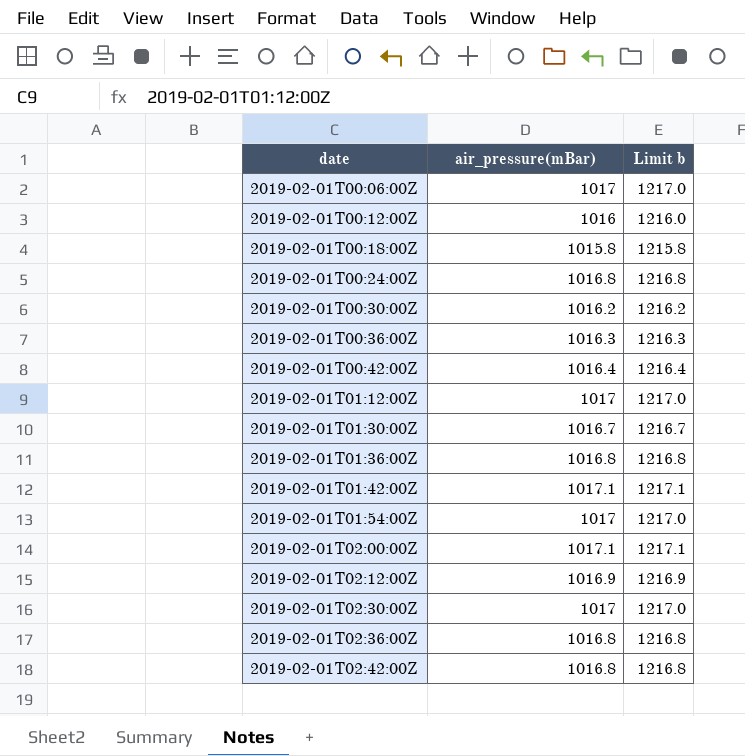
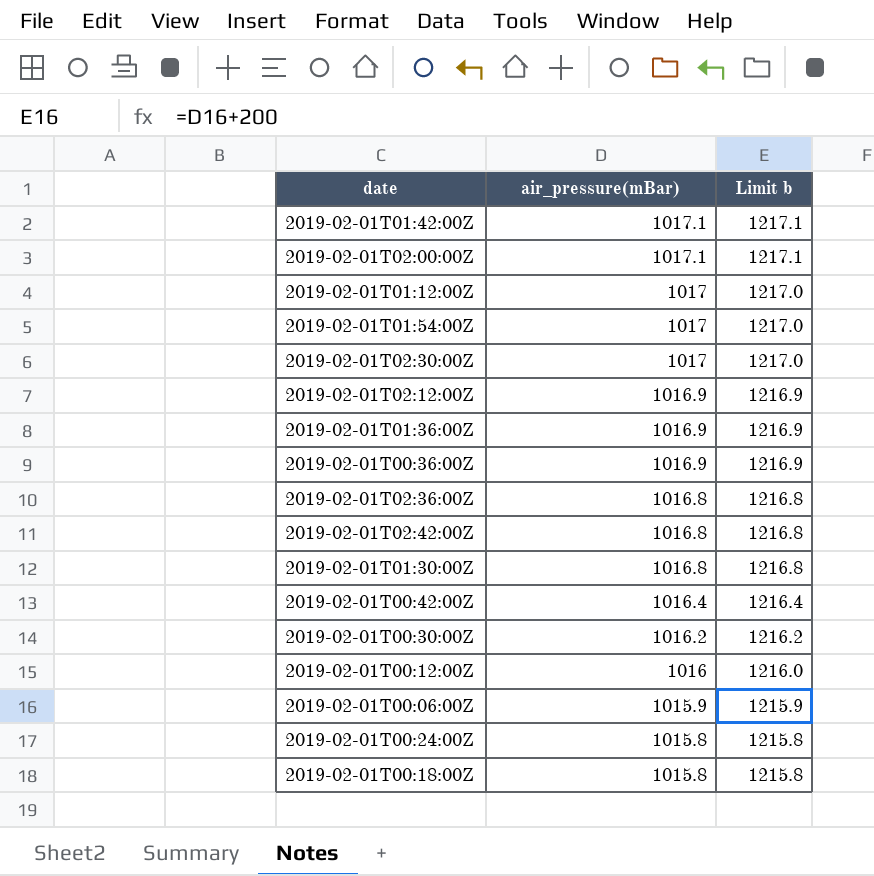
row order: date ascending -> air_pressure(mBar) descending
2019-02-01T01:36:00Z | air_pressure(mBar): 1016.8 -> 1016.9
2019-02-01T01:36:00Z | Limit b: 1216.8 -> 1216.9
2019-02-01T00:36:00Z | air_pressure(mBar): 1016.3 -> 1016.9
2019-02-01T00:36:00Z | Limit b: 1216.3 -> 1216.9
2019-02-01T01:30:00Z | air_pressure(mBar): 1016.7 -> 1016.8
2019-02-01T01:30:00Z | Limit b: 1216.7 -> 1216.8
2019-02-01T00:06:00Z | air_pressure(mBar): 1017 -> 1015.9
2019-02-01T00:06:00Z | Limit b: 1217.0 -> 1215.9
2019-02-01T00:24:00Z | air_pressure(mBar): 1016.8 -> 1015.8
2019-02-01T00:24:00Z | Limit b: 1216.8 -> 1215.8

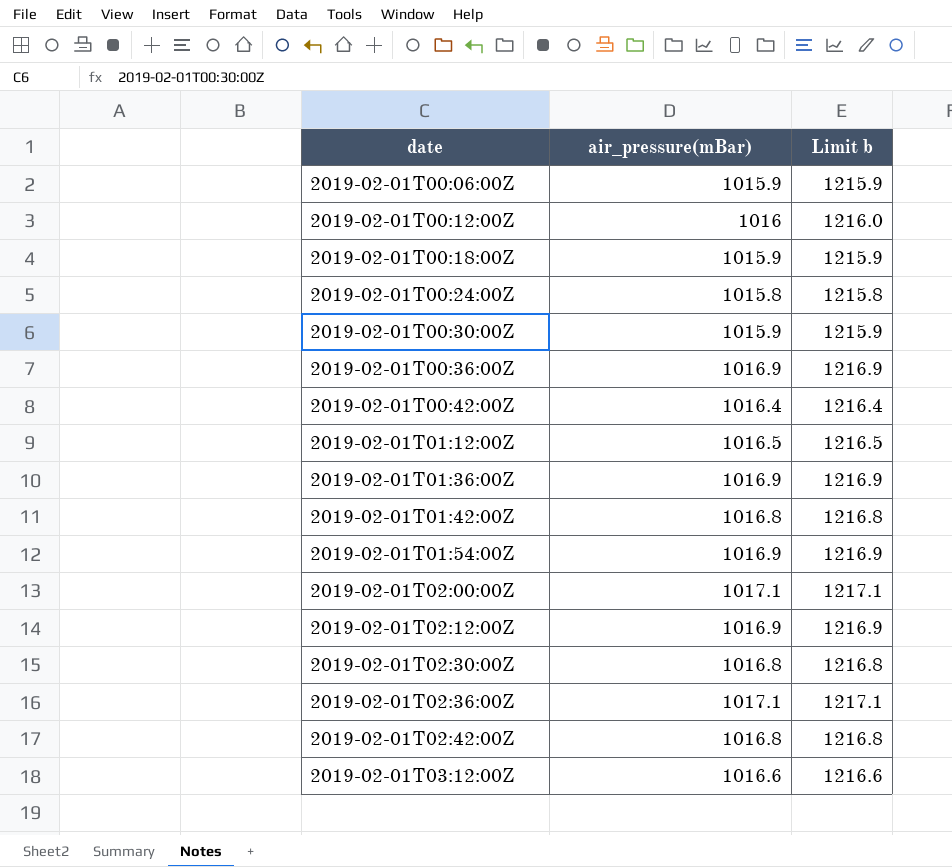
row order: air_pressure(mBar) descending -> date ascending
row 2019-02-01T01:30:00Z: 1016.8 | 1216.8 -> none
2019-02-01T00:18:00Z | air_pressure(mBar): 1015.8 -> 1015.9
2019-02-01T00:18:00Z | Limit b: 1215.8 -> 1215.9
2019-02-01T00:30:00Z | air_pressure(mBar): 1016.2 -> 1015.9
2019-02-01T00:30:00Z | Limit b: 1216.2 -> 1215.9
2019-02-01T01:12:00Z | air_pressure(mBar): 1017 -> 1016.5
2019-02-01T01:12:00Z | Limit b: 1217.0 -> 1216.5
2019-02-01T01:42:00Z | air_pressure(mBar): 1017.1 -> 1016.8
2019-02-01T01:42:00Z | Limit b: 1217.1 -> 1216.8
2019-02-01T01:54:00Z | air_pressure(mBar): 1017 -> 1016.9
2019-02-01T01:54:00Z | Limit b: 1217.0 -> 1216.9
2019-02-01T02:30:00Z | air_pressure(mBar): 1017 -> 1016.8
2019-02-01T02:30:00Z | Limit b: 1217.0 -> 1216.8
2019-02-01T02:36:00Z | air_pressure(mBar): 1016.8 -> 1017.1
2019-02-01T02:36:00Z | Limit b: 1216.8 -> 1217.1
row 2019-02-01T03:12:00Z: none -> 1016.6 | 1216.6

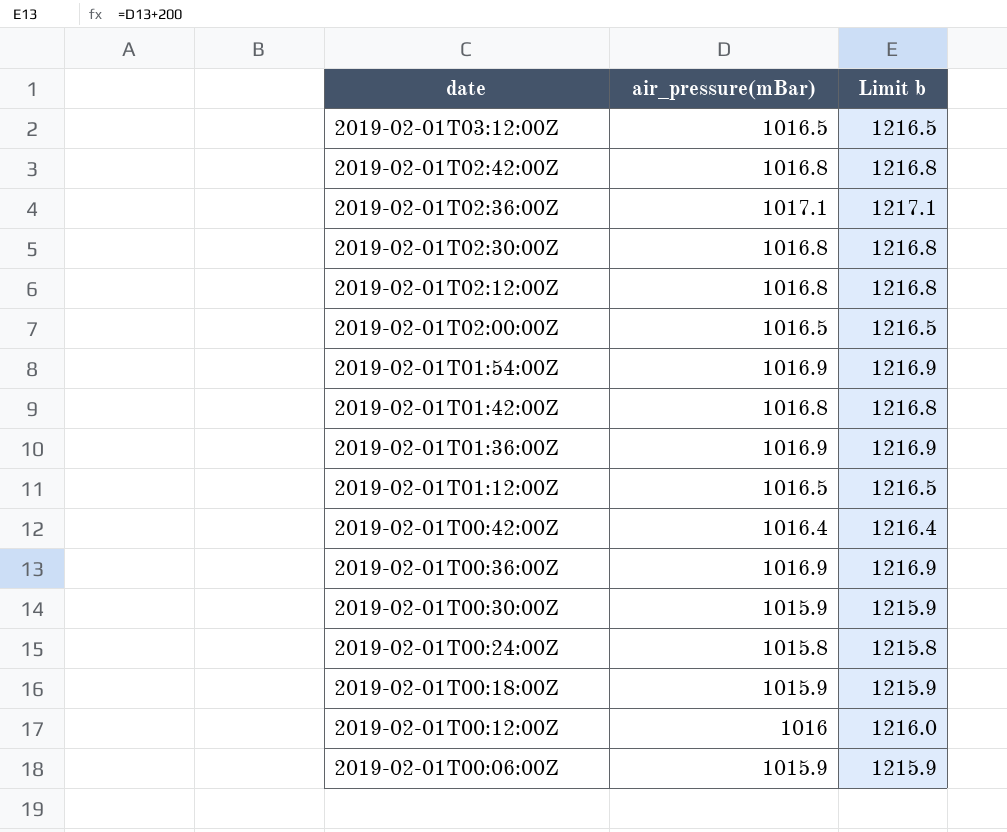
row order: date ascending -> date descending
2019-02-01T03:12:00Z | air_pressure(mBar): 1016.6 -> 1016.5
2019-02-01T03:12:00Z | Limit b: 1216.6 -> 1216.5
2019-02-01T02:12:00Z | air_pressure(mBar): 1016.9 -> 1016.8
2019-02-01T02:12:00Z | Limit b: 1216.9 -> 1216.8
2019-02-01T02:00:00Z | air_pressure(mBar): 1017.1 -> 1016.5
2019-02-01T02:00:00Z | Limit b: 1217.1 -> 1216.5

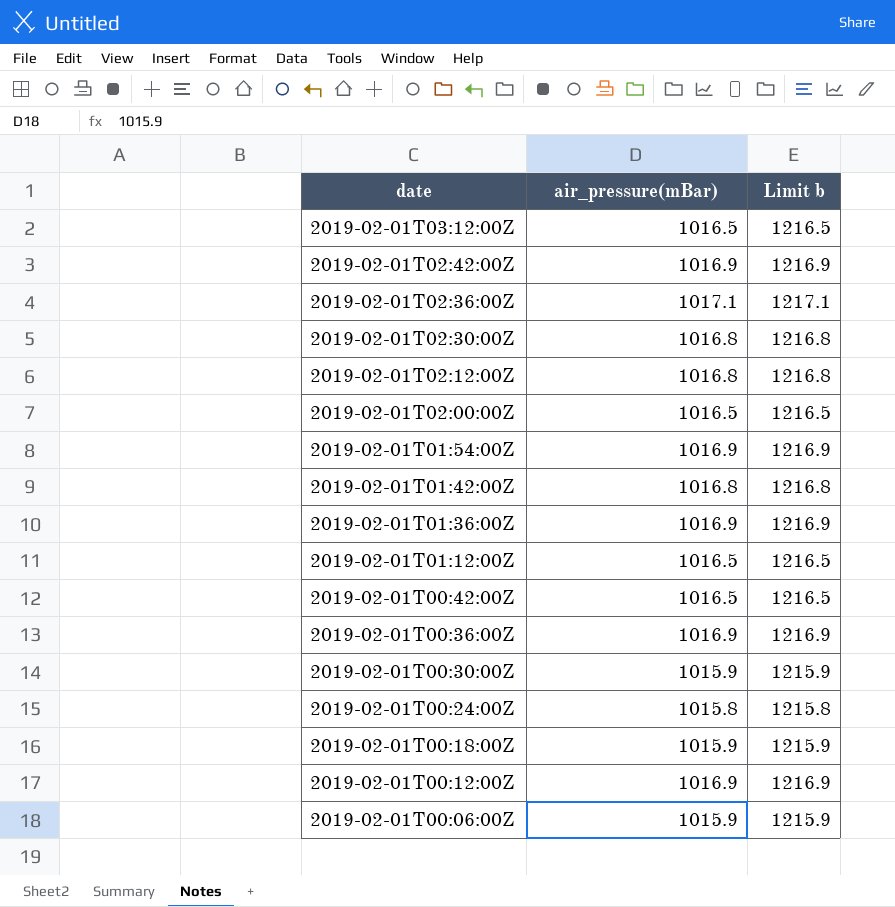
2019-02-01T02:42:00Z | air_pressure(mBar): 1016.8 -> 1016.9
2019-02-01T02:42:00Z | Limit b: 1216.8 -> 1216.9
2019-02-01T00:42:00Z | air_pressure(mBar): 1016.4 -> 1016.5
2019-02-01T00:42:00Z | Limit b: 1216.4 -> 1216.5
2019-02-01T00:12:00Z | air_pressure(mBar): 1016 -> 1016.9
2019-02-01T00:12:00Z | Limit b: 1216.0 -> 1216.9

